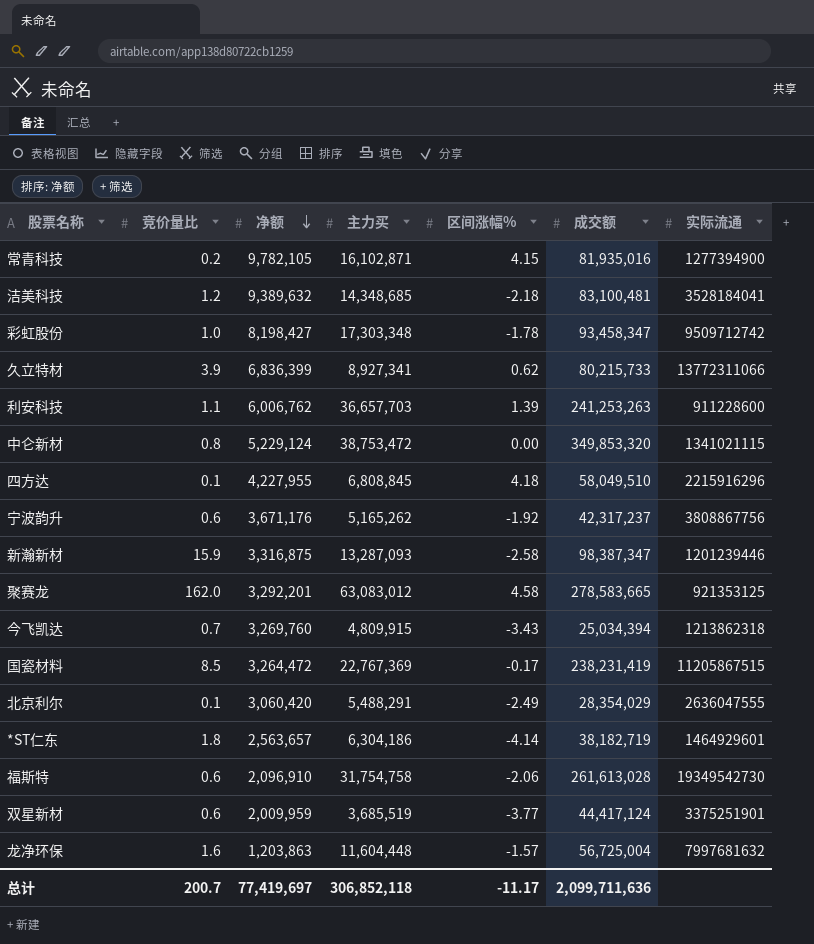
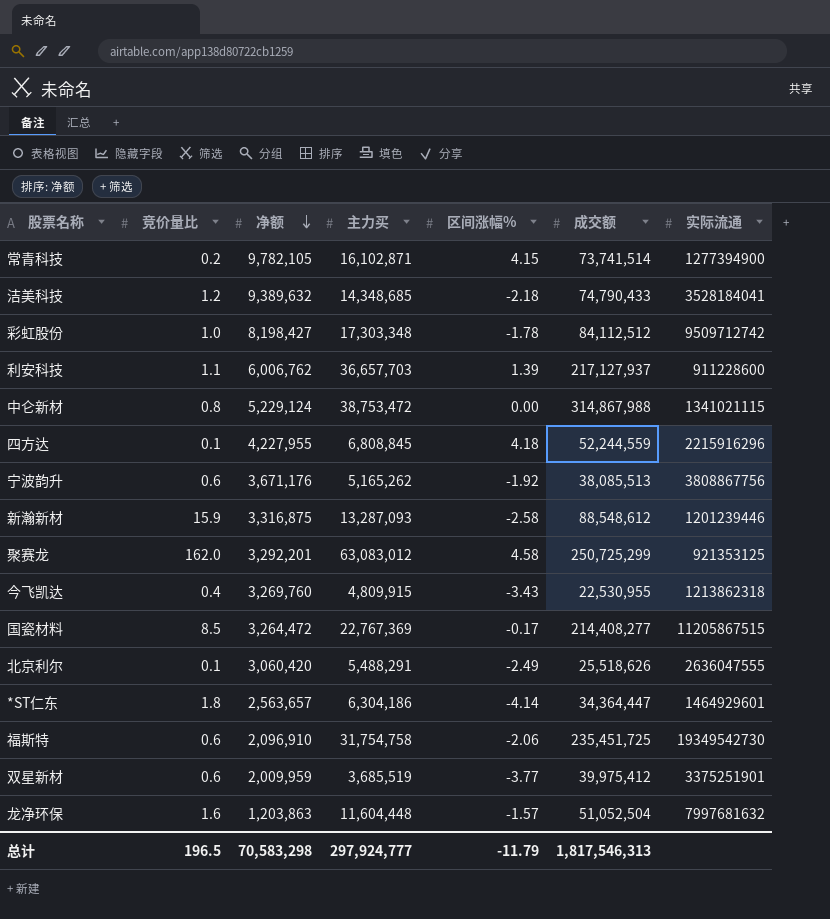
row 久立特材: 3.9 | 6,836,399 | 8,927,341 | 0.62 | 80,215,733 | 13772311066 -> none
常青科技 | 成交额: 81,935,016 -> 73,741,514
洁美科技 | 成交额: 83,100,481 -> 74,790,433
彩虹股份 | 成交额: 93,458,347 -> 84,112,512
利安科技 | 成交额: 241,253,263 -> 217,127,937
中仑新材 | 成交额: 349,853,320 -> 314,867,988
四方达 | 成交额: 58,049,510 -> 52,244,559
宁波韵升 | 成交额: 42,317,237 -> 38,085,513
新瀚新材 | 成交额: 98,387,347 -> 88,548,612
聚赛龙 | 成交额: 278,583,665 -> 250,725,299
今飞凯达 | 竞价量比: 0.7 -> 0.4
今飞凯达 | 成交额: 25,034,394 -> 22,530,955
国瓷材料 | 成交额: 238,231,419 -> 214,408,277
北京利尔 | 成交额: 28,354,029 -> 25,518,626
*ST仁东 | 成交额: 38,182,719 -> 34,364,447
福斯特 | 成交额: 261,613,028 -> 235,451,725
双星新材 | 成交额: 44,417,124 -> 39,975,412
龙净环保 | 成交额: 56,725,004 -> 51,052,504
总计 | 竞价量比: 200.7 -> 196.5
总计 | 净额: 77,419,697 -> 70,583,298
总计 | 主力买: 306,852,118 -> 297,924,777
总计 | 区间涨幅%: -11.17 -> -11.79
总计 | 成交额: 2,099,711,636 -> 1,817,546,313

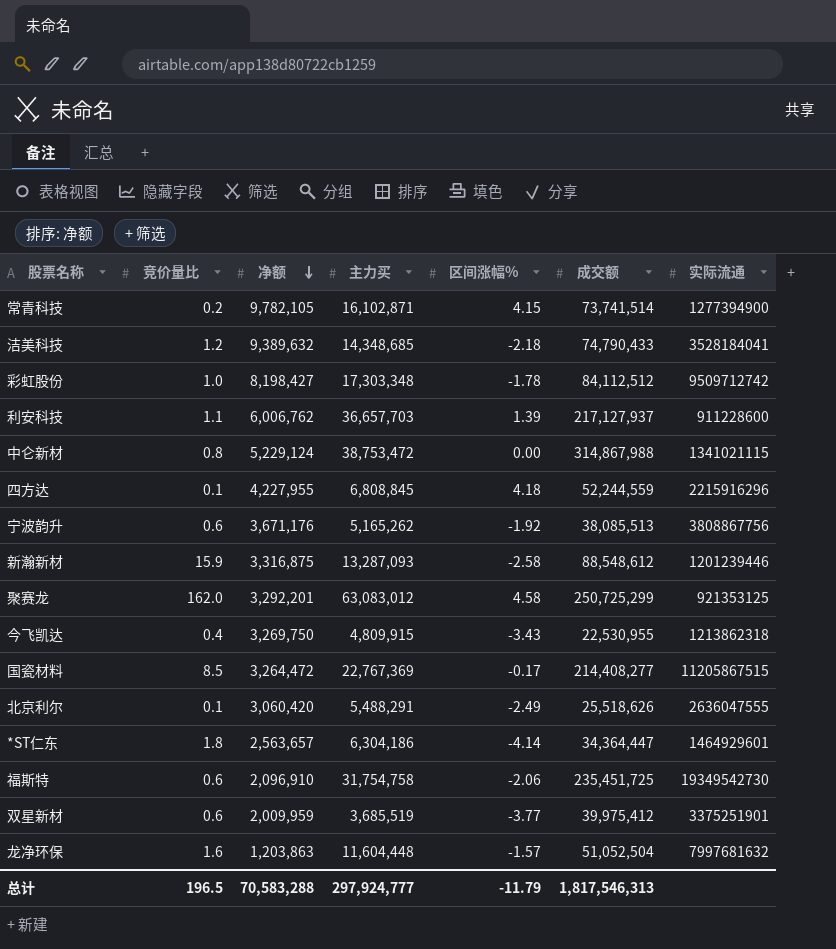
今飞凯达 | 净额: 3,269,760 -> 3,269,750
总计 | 净额: 70,583,298 -> 70,583,288

